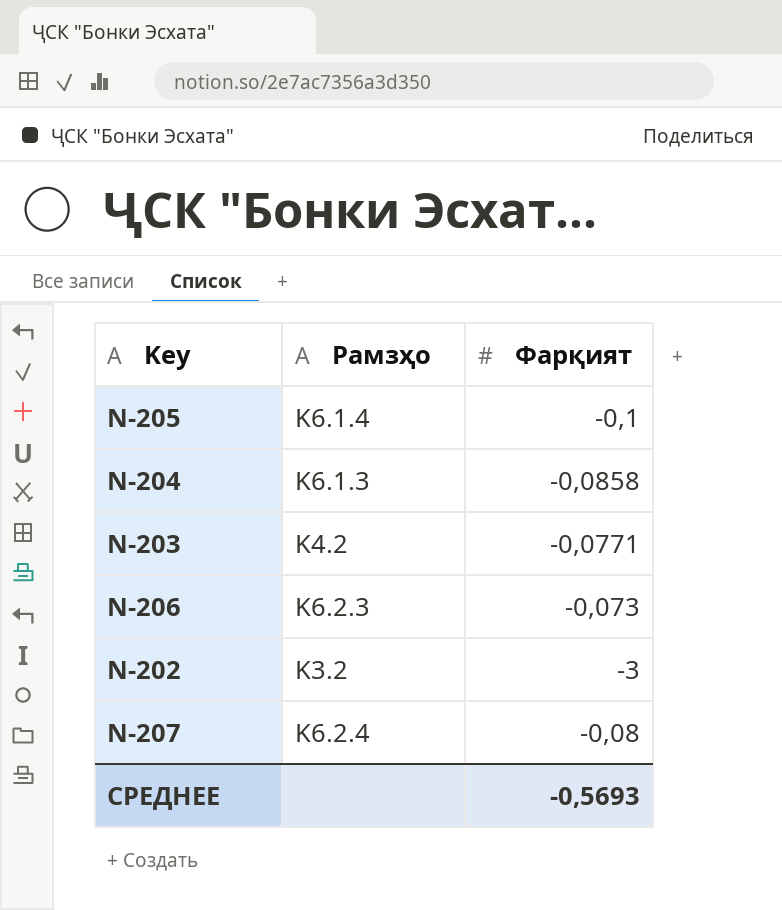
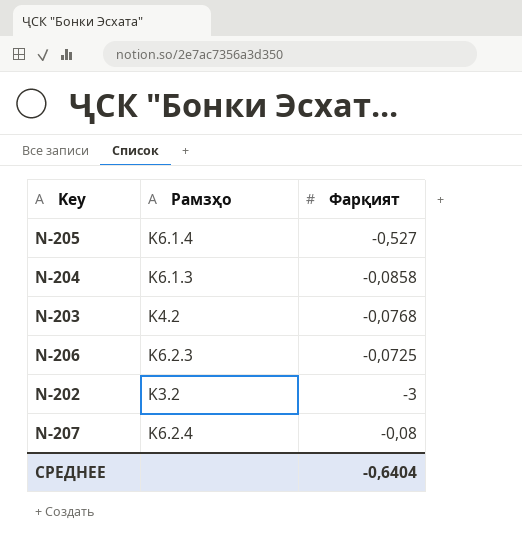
N-205 | Фарқият: -0,1 -> -0,527
N-203 | Фарқият: -0,0771 -> -0,0768
N-206 | Фарқият: -0,073 -> -0,0725
СРЕДНЕЕ | Фарқият: -0,5693 -> -0,6404

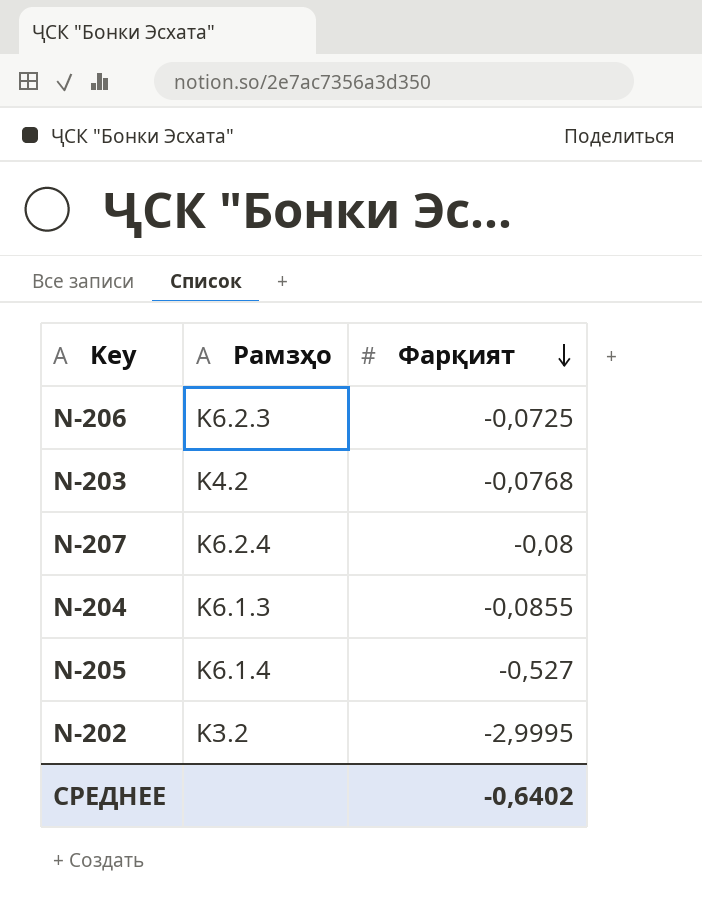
row order: none -> Фарқият descending
N-204 | Фарқият: -0,0858 -> -0,0855
N-202 | Фарқият: -3 -> -2,9995
СРЕДНЕЕ | Фарқият: -0,6404 -> -0,6402

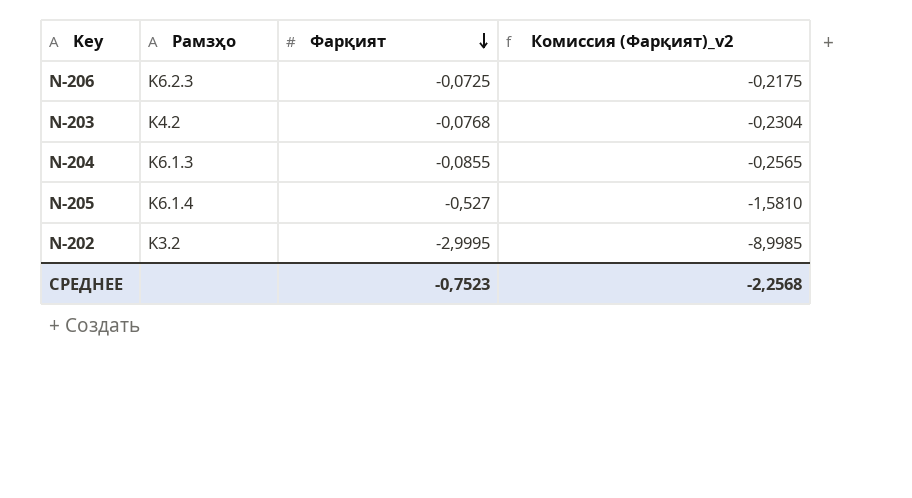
column Комиссия (Фарқият)_v2 | formula: none -> [Фарқият] * 3
row N-207: K6.2.4 | -0,08 -> none
СРЕДНЕЕ | Фарқият: -0,6402 -> -0,7523

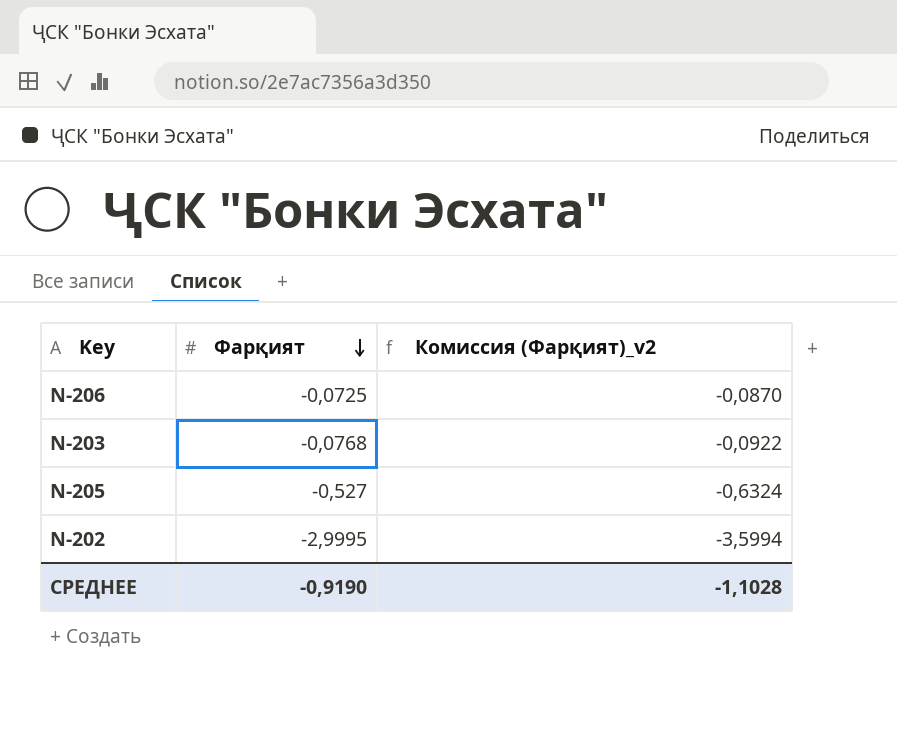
column Рамзҳо | position: 2 -> none
column Комиссия (Фарқият)_v2 | formula: [Фарқият] * 3 -> [Фарқият] * 1,2
row N-204: K6.1.3 | -0,0855 | -0,2565 -> none
СРЕДНЕЕ | Фарқият: -0,7523 -> -0,9190
СРЕДНЕЕ | Комиссия (Фарқият)_v2: -2,2568 -> -1,1028

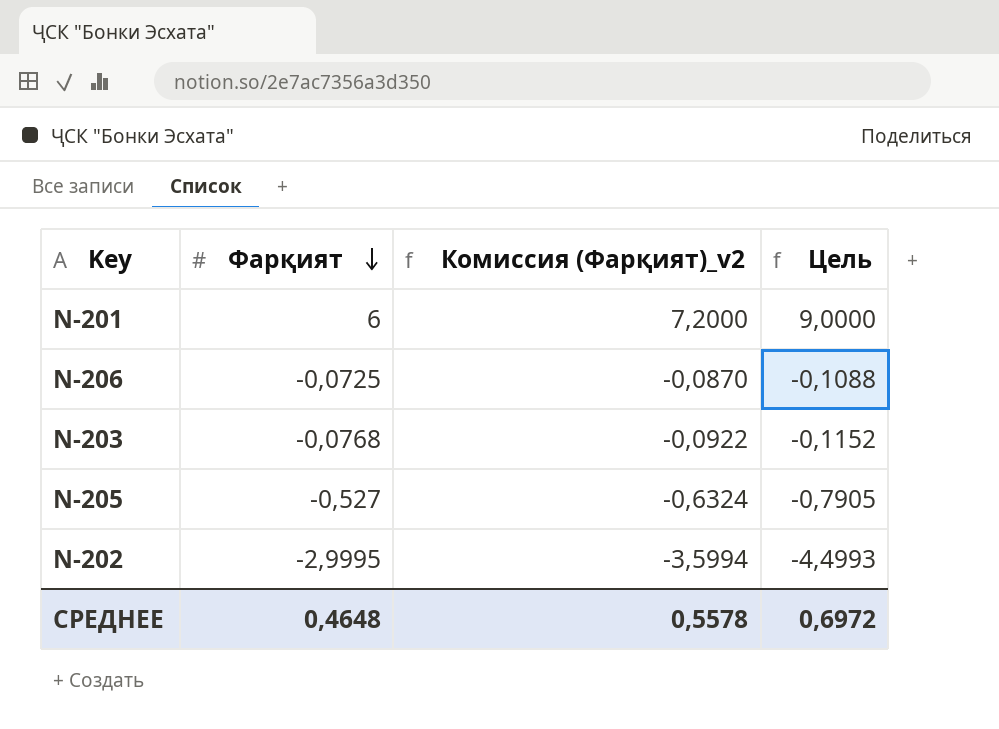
column Цель | formula: none -> [Фарқият] * 1,5
row N-201: none -> 6 | 7,2000 | 9,0000
СРЕДНЕЕ | Фарқият: -0,9190 -> 0,4648
СРЕДНЕЕ | Комиссия (Фарқият)_v2: -1,1028 -> 0,5578

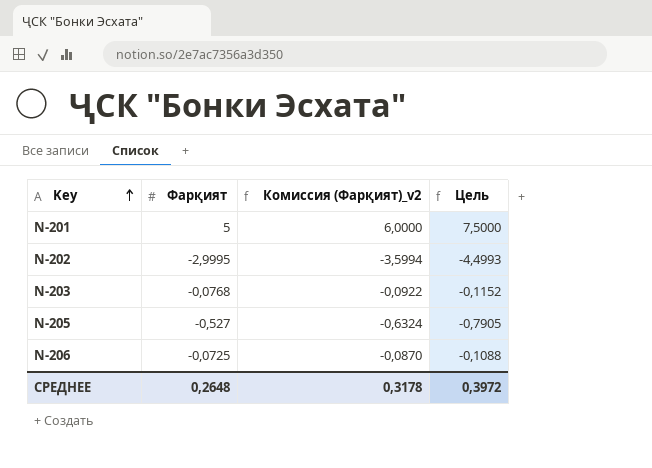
row order: Фарқият descending -> Key ascending
N-201 | Фарқият: 6 -> 5
N-201 | Комиссия (Фарқият)_v2: 7,2000 -> 6,0000
N-201 | Цель: 9,0000 -> 7,5000
СРЕДНЕЕ | Фарқият: 0,4648 -> 0,2648
СРЕДНЕЕ | Комиссия (Фарқият)_v2: 0,5578 -> 0,3178
СРЕДНЕЕ | Цель: 0,6972 -> 0,3972

